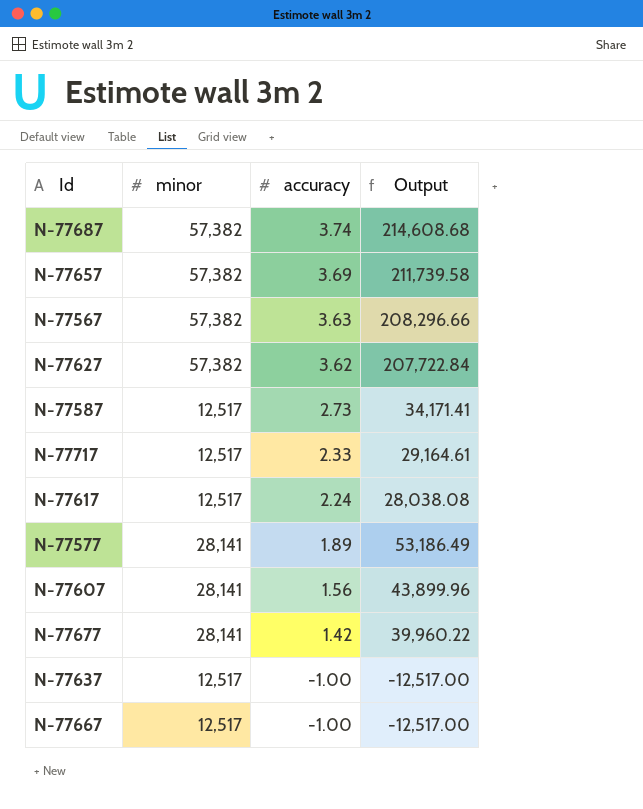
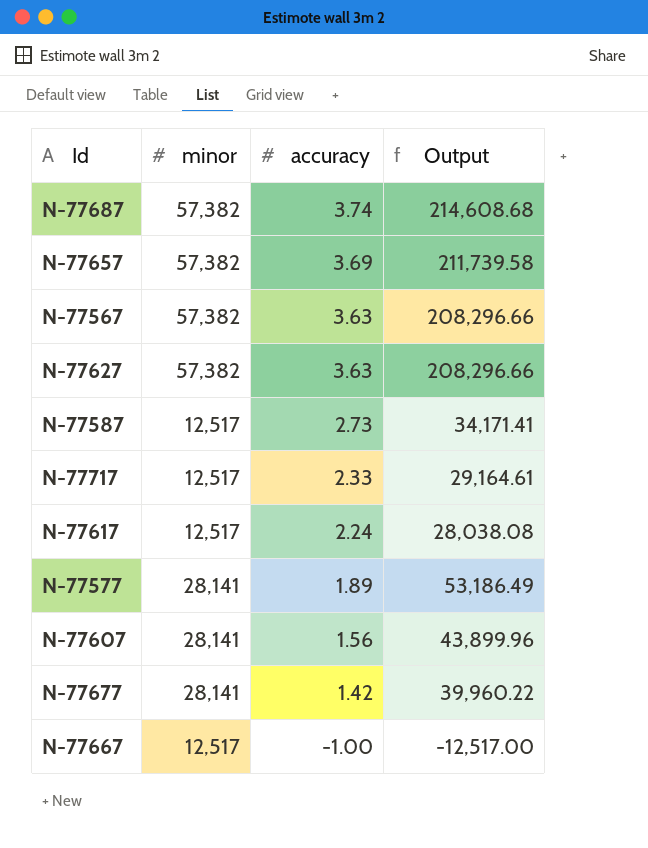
row N-77637: 12,517 | -1.00 | -12,517.00 -> none
N-77627 | accuracy: 3.62 -> 3.63
N-77627 | Output: 207,722.84 -> 208,296.66

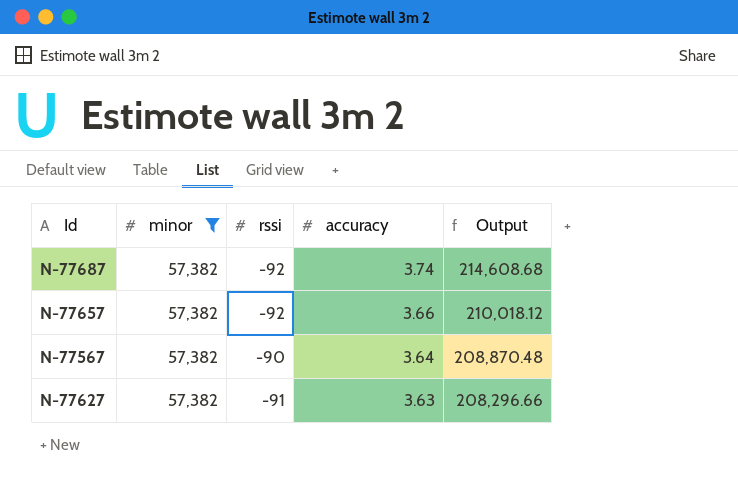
filter: none -> minor = 57,382
column rssi | position: none -> 3
N-77657 | accuracy: 3.69 -> 3.66
N-77657 | Output: 211,739.58 -> 210,018.12
N-77567 | accuracy: 3.63 -> 3.64
N-77567 | Output: 208,296.66 -> 208,870.48

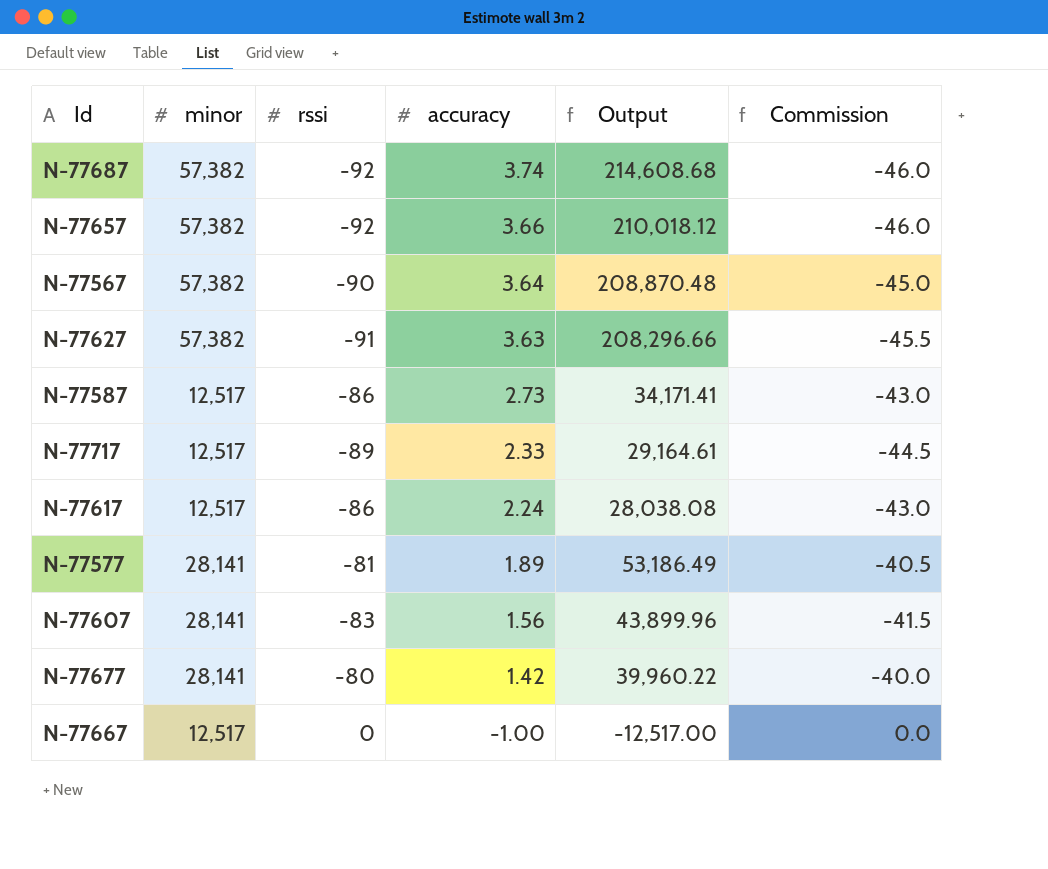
filter: minor = 57,382 -> none
column Commission | formula: none -> [rssi] * 0.5

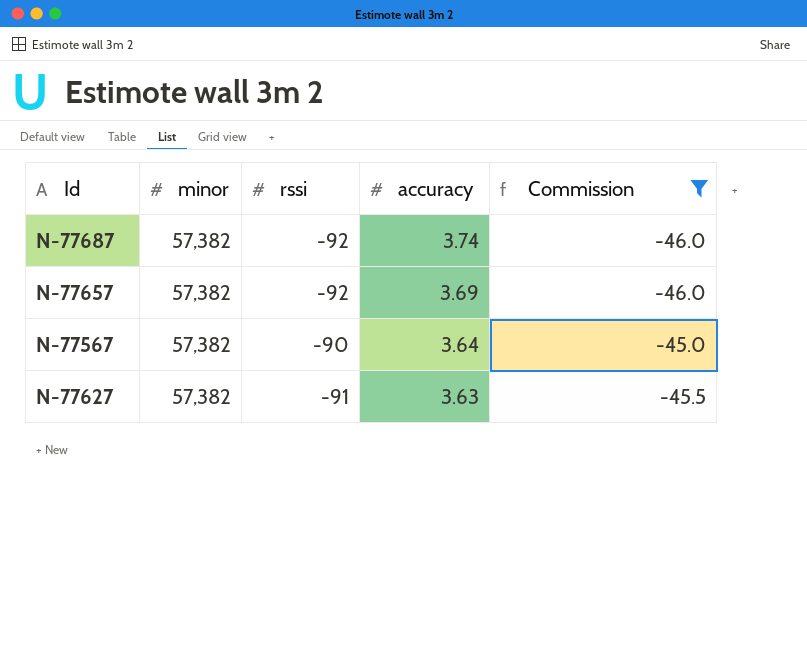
filter: none -> Commission <= -45.0
column Output | formula: [minor] * [accuracy] -> none
N-77657 | accuracy: 3.66 -> 3.69

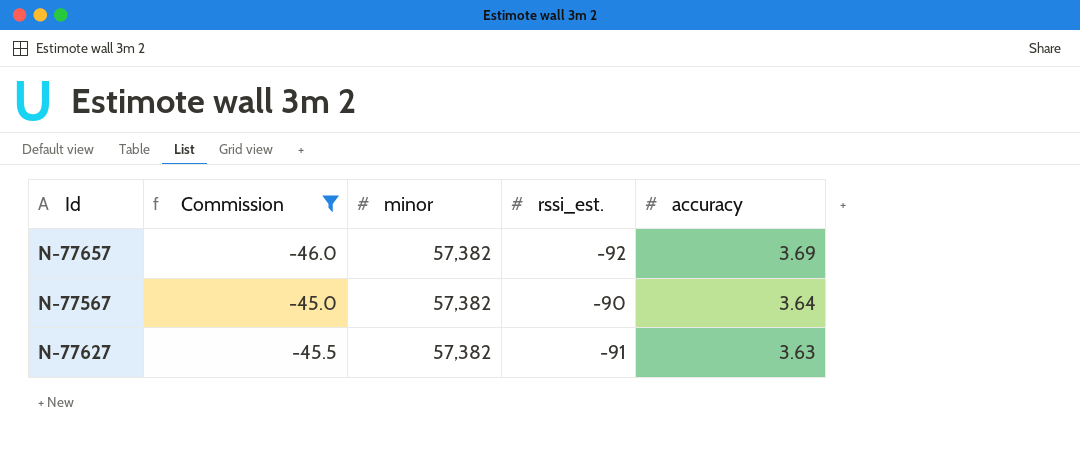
column Commission | position: 5 -> 2
column name: rssi -> rssi_est.
row N-77687: 57,382 | -92 | 3.74 | -46.0 -> none

